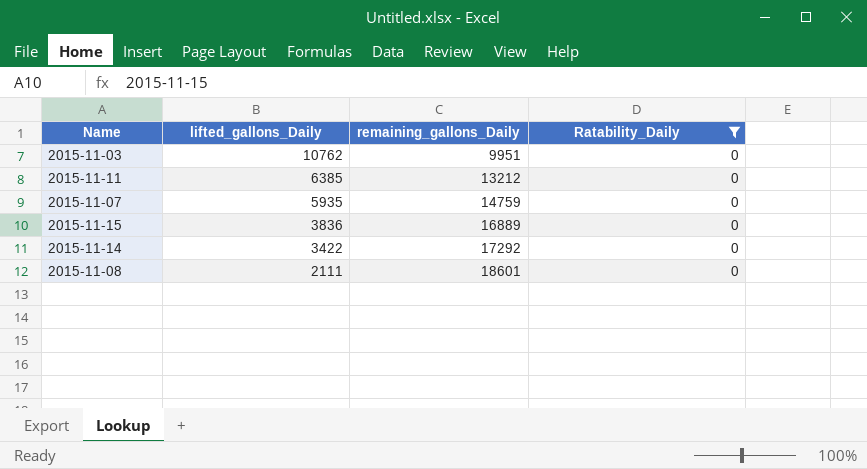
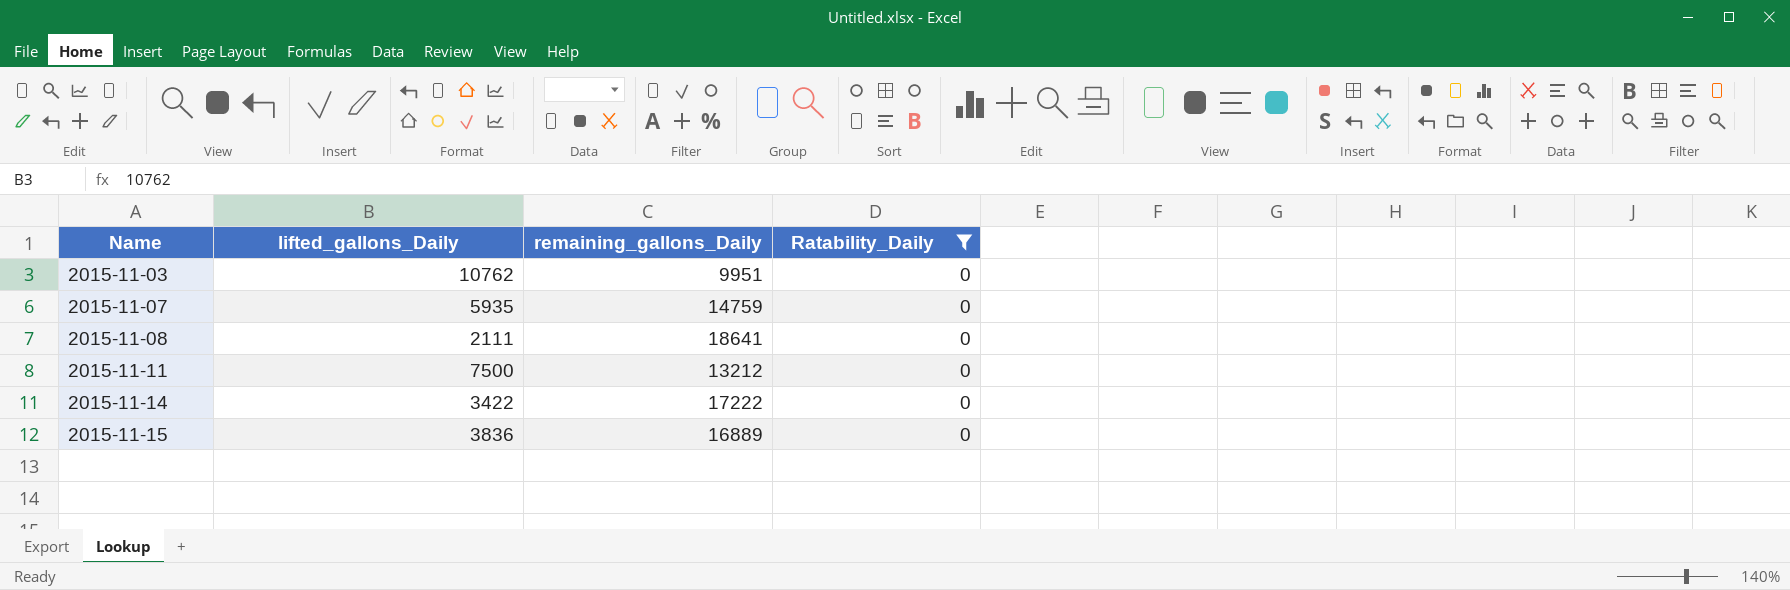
row order: lifted_gallons_Daily descending -> Name ascending
2015-11-08 | remaining_gallons_Daily: 18601 -> 18641
2015-11-11 | lifted_gallons_Daily: 6385 -> 7500
2015-11-14 | remaining_gallons_Daily: 17292 -> 17222

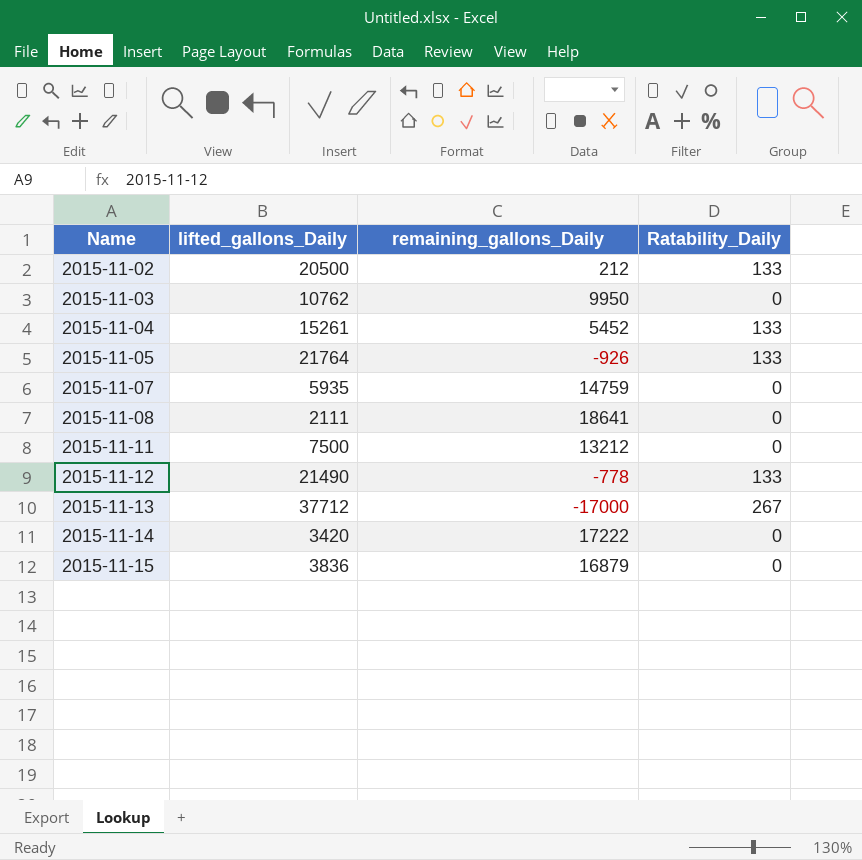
filter: Ratability_Daily = 0 -> none
2015-11-03 | remaining_gallons_Daily: 9951 -> 9950
2015-11-14 | lifted_gallons_Daily: 3422 -> 3420
2015-11-15 | remaining_gallons_Daily: 16889 -> 16879

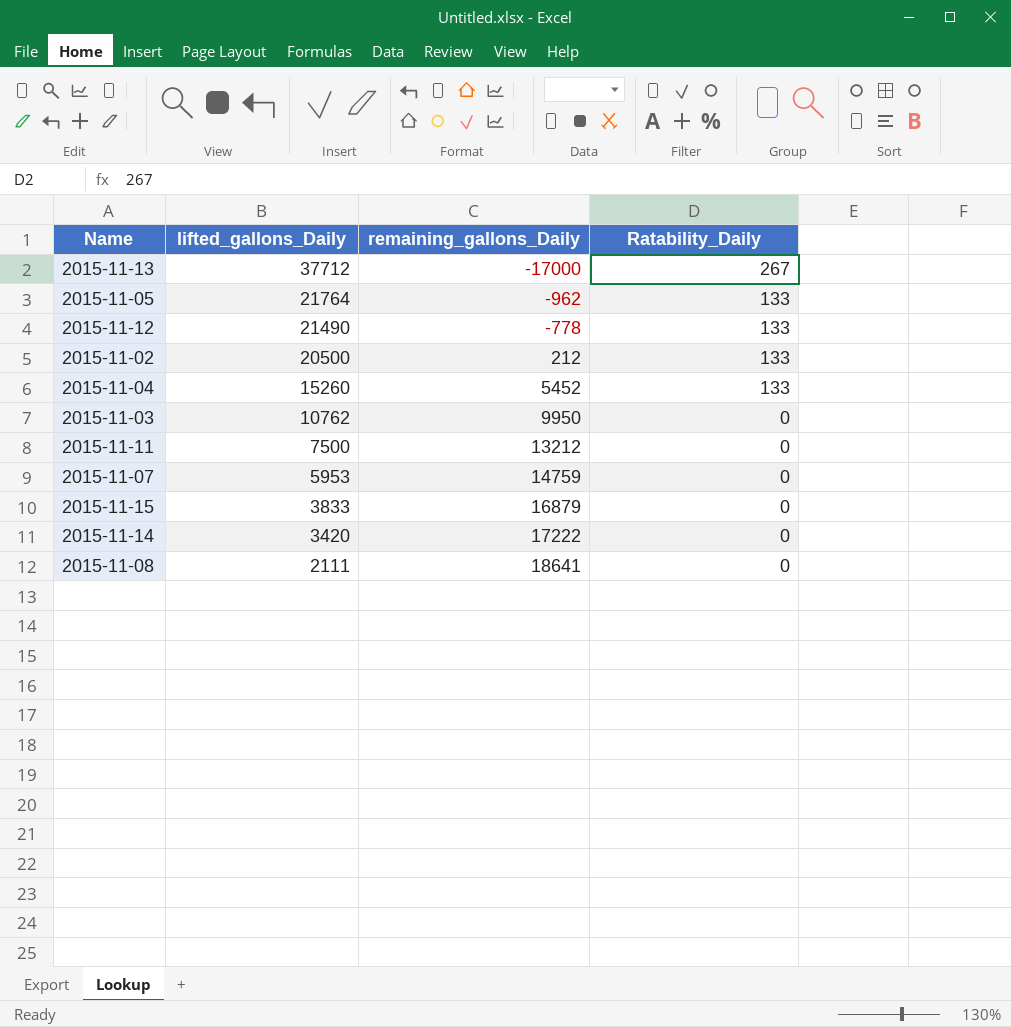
row order: Name ascending -> lifted_gallons_Daily descending
2015-11-05 | remaining_gallons_Daily: -926 -> -962
2015-11-04 | lifted_gallons_Daily: 15261 -> 15260
2015-11-07 | lifted_gallons_Daily: 5935 -> 5953
2015-11-15 | lifted_gallons_Daily: 3836 -> 3833

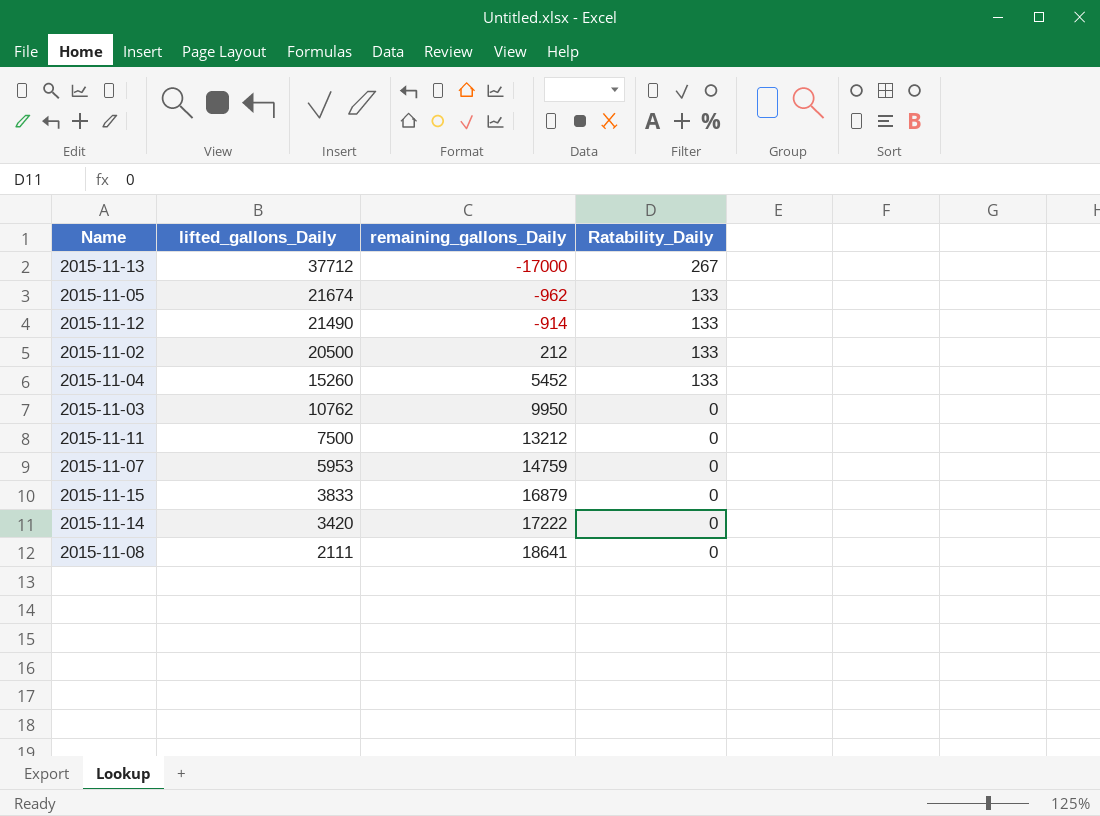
2015-11-05 | lifted_gallons_Daily: 21764 -> 21674
2015-11-12 | remaining_gallons_Daily: -778 -> -914

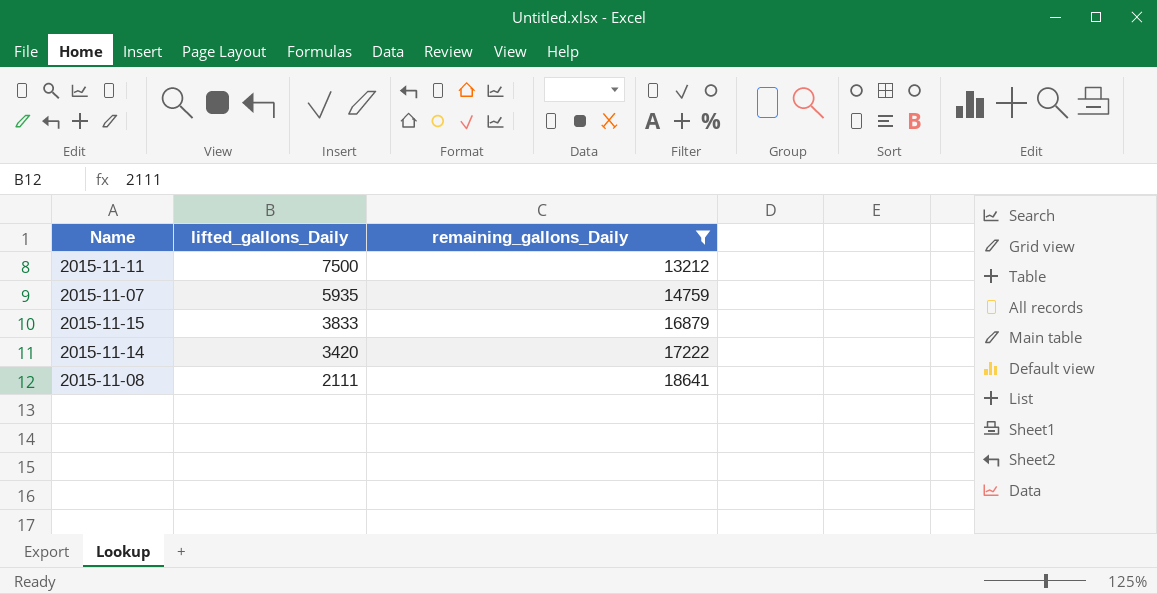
filter: none -> remaining_gallons_Daily >= 13212
column Ratability_Daily | position: 4 -> none
2015-11-07 | lifted_gallons_Daily: 5953 -> 5935

